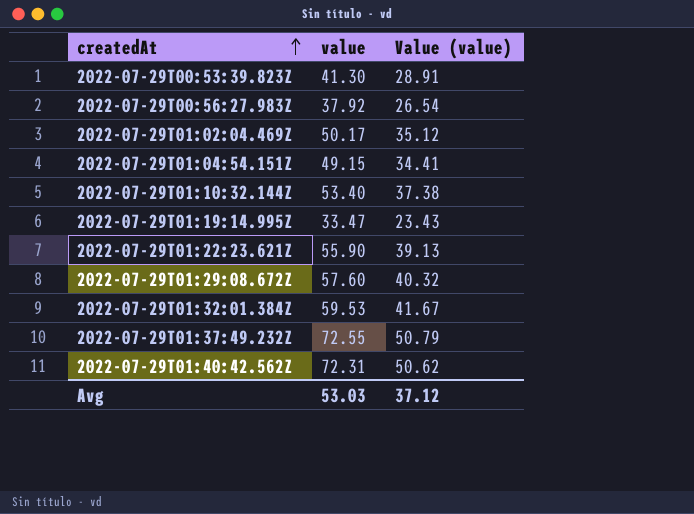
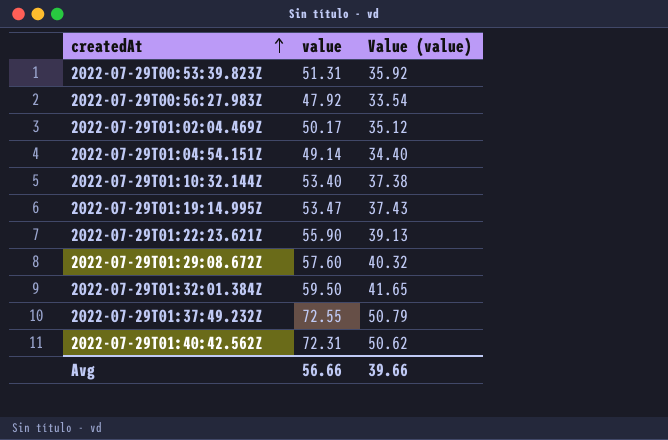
2022-07-29T00:53:39.823Z | value: 41.30 -> 51.31
2022-07-29T00:53:39.823Z | Value (value): 28.91 -> 35.92
2022-07-29T00:56:27.983Z | value: 37.92 -> 47.92
2022-07-29T00:56:27.983Z | Value (value): 26.54 -> 33.54
2022-07-29T01:04:54.151Z | value: 49.15 -> 49.14
2022-07-29T01:04:54.151Z | Value (value): 34.41 -> 34.40
2022-07-29T01:19:14.995Z | value: 33.47 -> 53.47
2022-07-29T01:19:14.995Z | Value (value): 23.43 -> 37.43
2022-07-29T01:32:01.384Z | value: 59.53 -> 59.50
2022-07-29T01:32:01.384Z | Value (value): 41.67 -> 41.65
Avg | value: 53.03 -> 56.66
Avg | Value (value): 37.12 -> 39.66

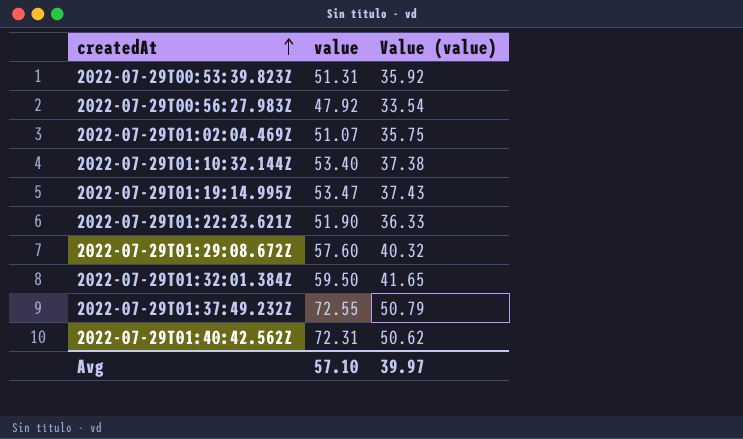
row 2022-07-29T01:04:54.151Z: 49.14 | 34.40 -> none
2022-07-29T01:02:04.469Z | value: 50.17 -> 51.07
2022-07-29T01:02:04.469Z | Value (value): 35.12 -> 35.75
2022-07-29T01:22:23.621Z | value: 55.90 -> 51.90
2022-07-29T01:22:23.621Z | Value (value): 39.13 -> 36.33
Avg | value: 56.66 -> 57.10
Avg | Value (value): 39.66 -> 39.97

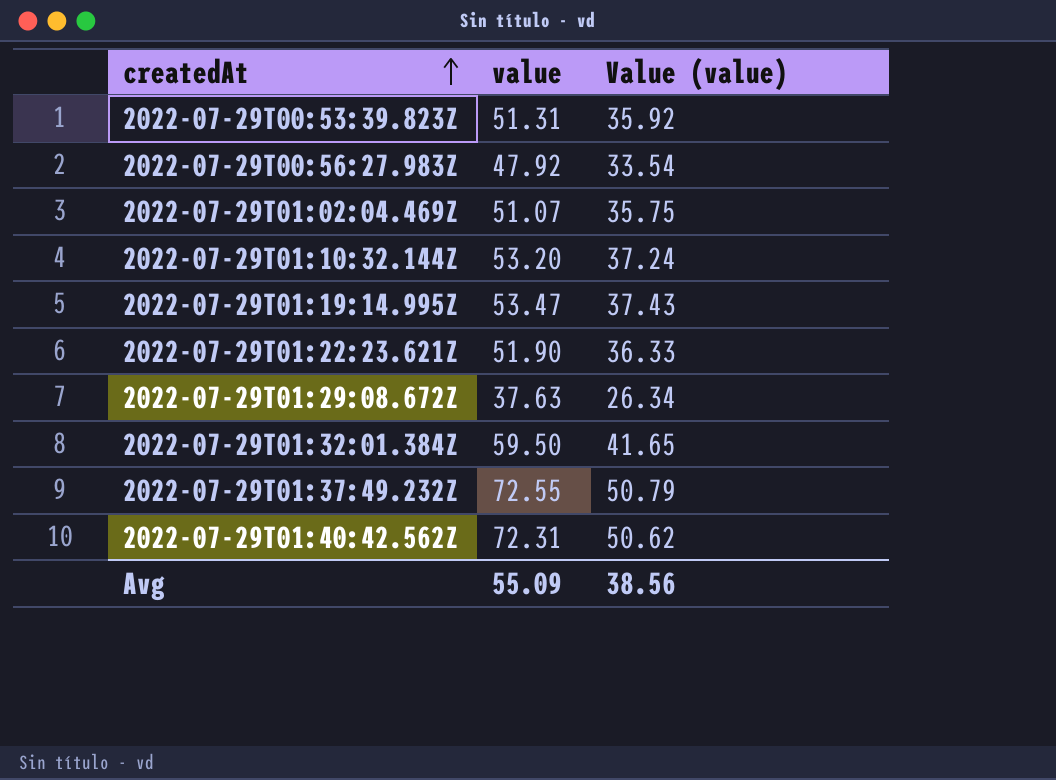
2022-07-29T01:10:32.144Z | value: 53.40 -> 53.20
2022-07-29T01:10:32.144Z | Value (value): 37.38 -> 37.24
2022-07-29T01:29:08.672Z | value: 57.60 -> 37.63
2022-07-29T01:29:08.672Z | Value (value): 40.32 -> 26.34
Avg | value: 57.10 -> 55.09
Avg | Value (value): 39.97 -> 38.56

